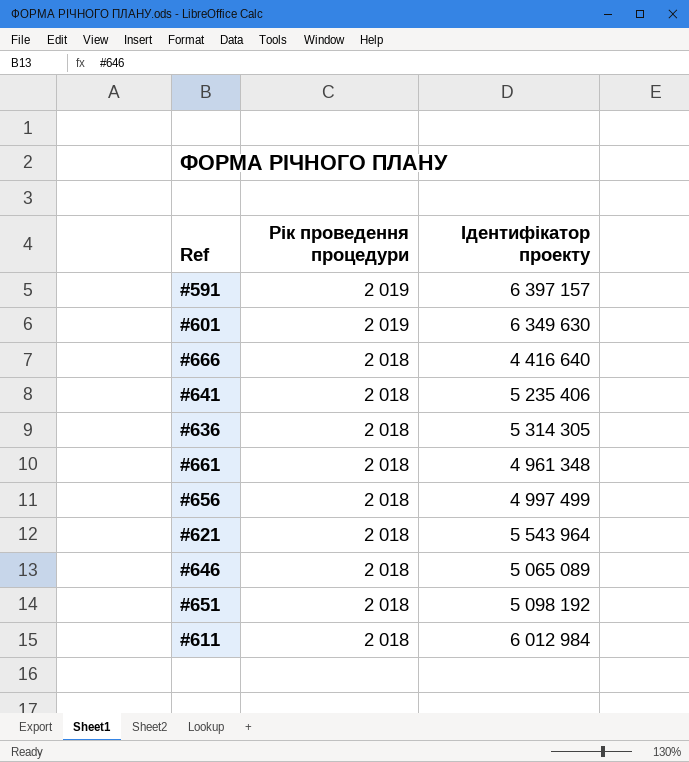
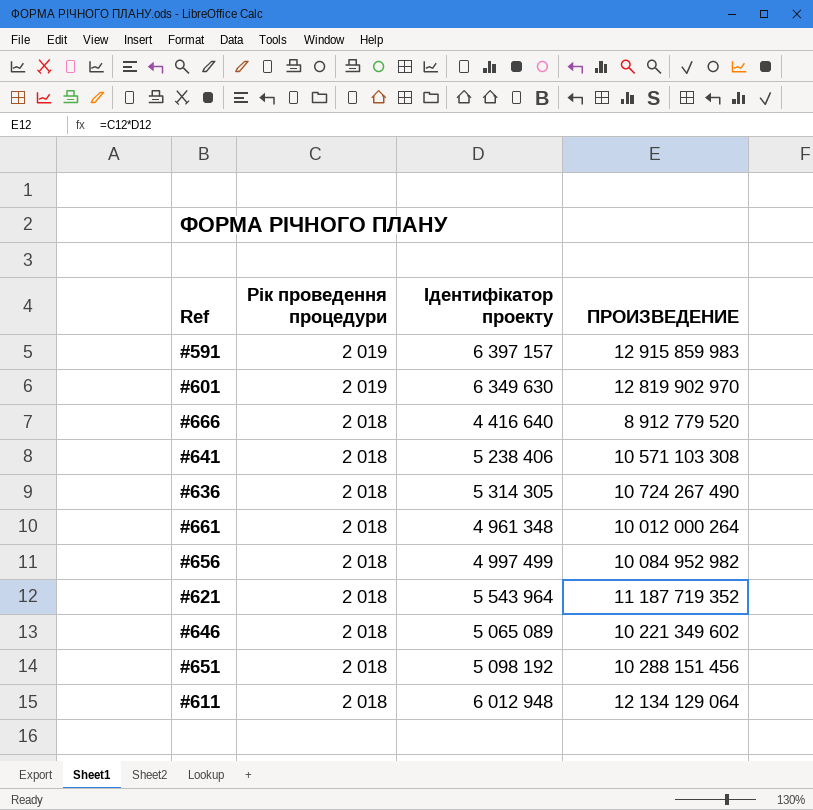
column ПРОИЗВЕДЕНИЕ | formula: none -> [Рік проведення процедури] * [Ідентифікатор проекту]
#641 | Ідентифікатор проекту: 5 235 406 -> 5 238 406
#611 | Ідентифікатор проекту: 6 012 984 -> 6 012 948

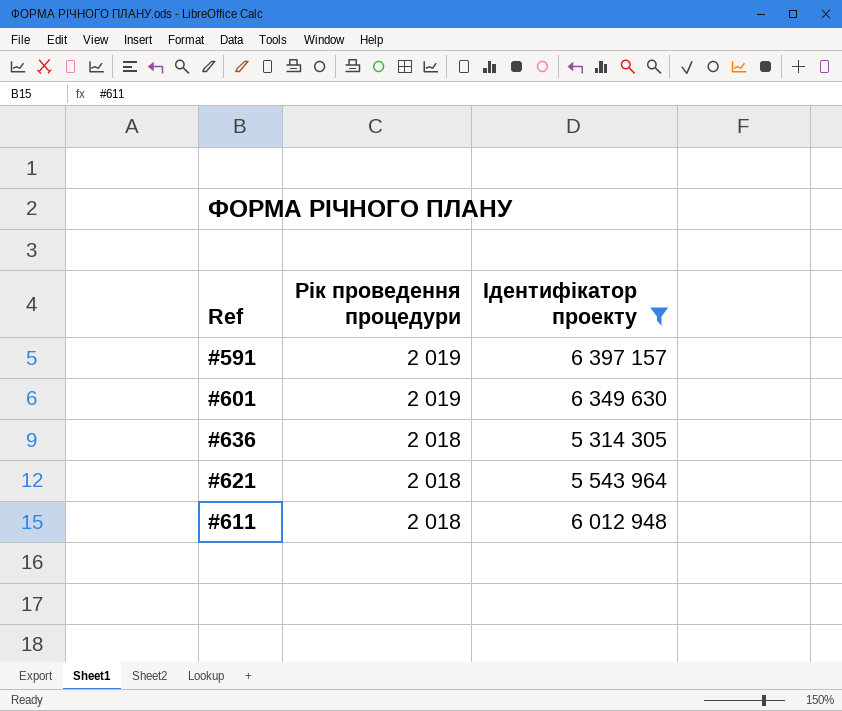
filter: none -> Ідентифікатор проекту >= 5 314 305
column ПРОИЗВЕДЕНИЕ | formula: [Рік проведення процедури] * [Ідентифікатор проекту] -> none

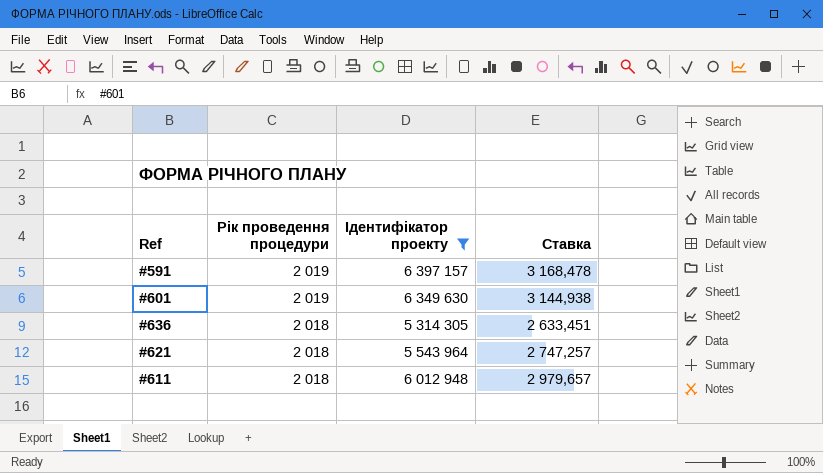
column Ставка | formula: none -> [Ідентифікатор проекту] / [Рік проведення процедури]

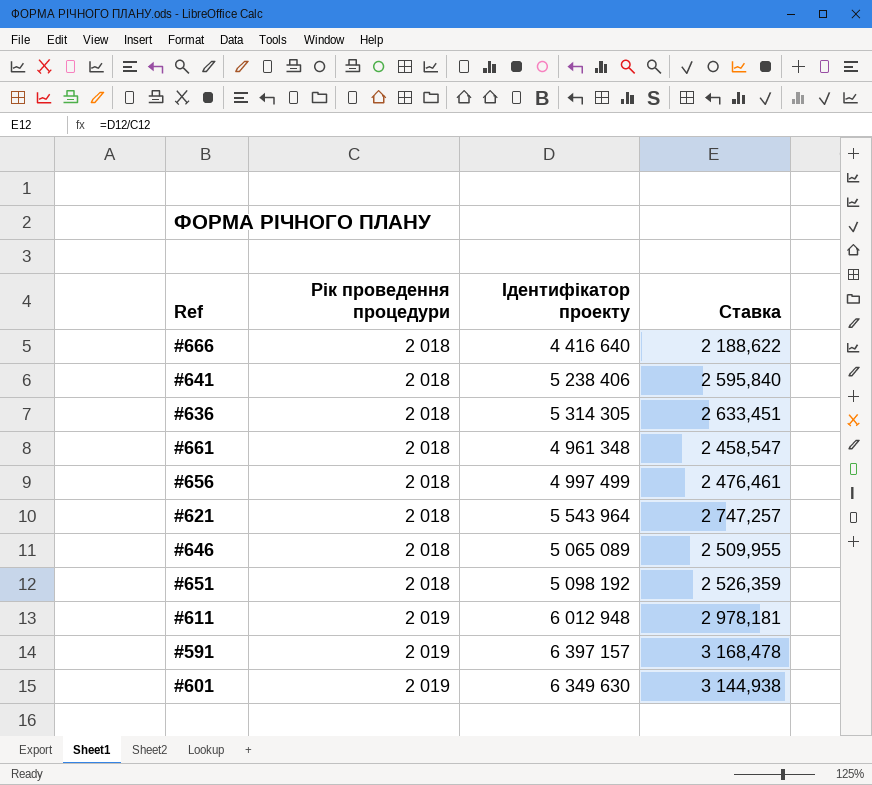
filter: Ідентифікатор проекту >= 5 314 305 -> none
row order: Рік проведення процедури descending -> Рік проведення процедури ascending
#611 | Рік проведення процедури: 2 018 -> 2 019
#611 | Ставка: 2 979,657 -> 2 978,181

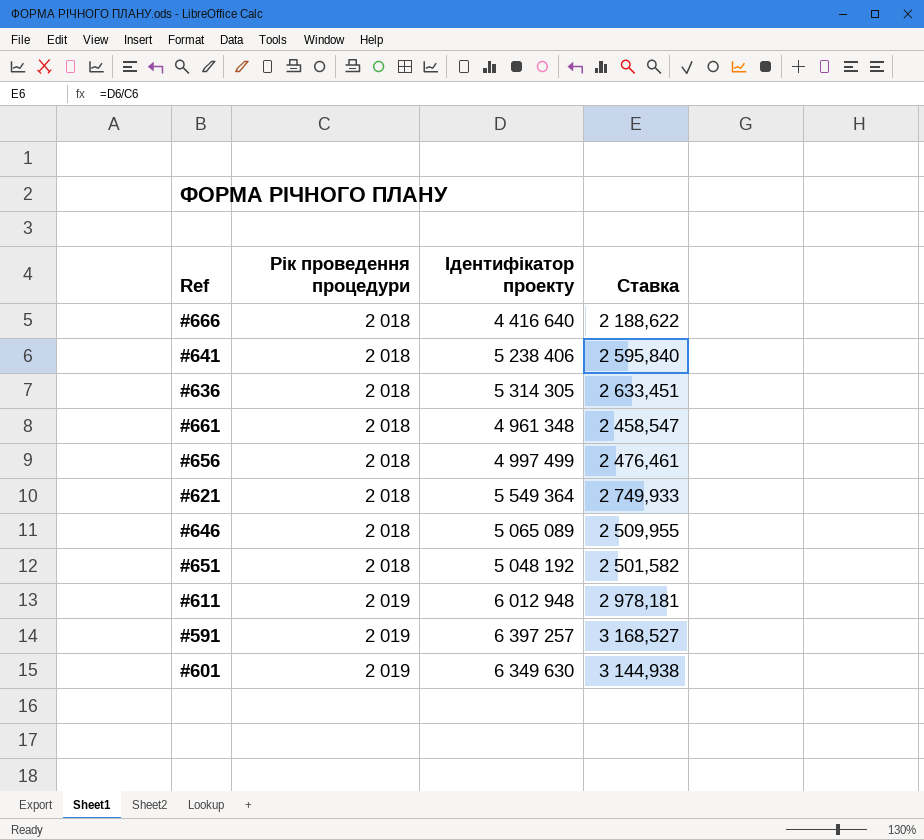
#621 | Ідентифікатор проекту: 5 543 964 -> 5 549 364
#621 | Ставка: 2 747,257 -> 2 749,933
#651 | Ідентифікатор проекту: 5 098 192 -> 5 048 192
#651 | Ставка: 2 526,359 -> 2 501,582
#591 | Ідентифікатор проекту: 6 397 157 -> 6 397 257
#591 | Ставка: 3 168,478 -> 3 168,527

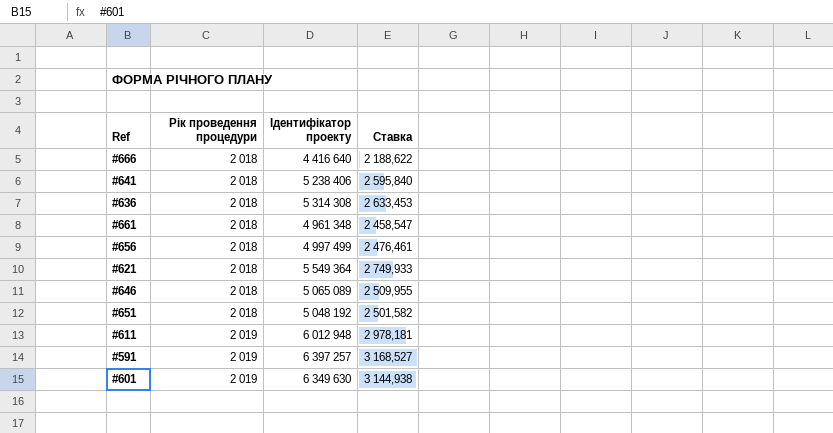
#636 | Ідентифікатор проекту: 5 314 305 -> 5 314 308
#636 | Ставка: 2 633,451 -> 2 633,453

